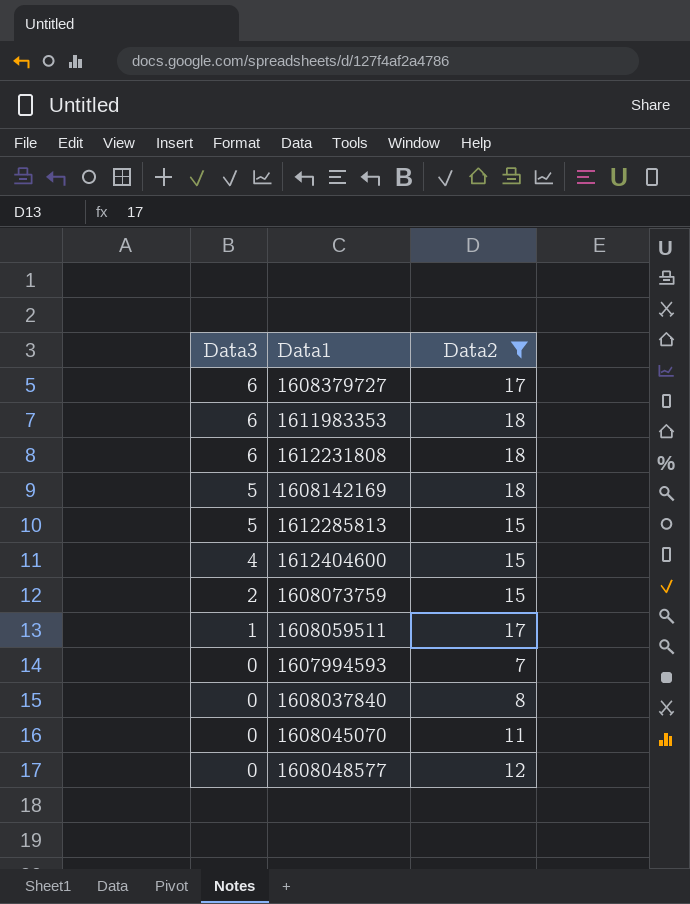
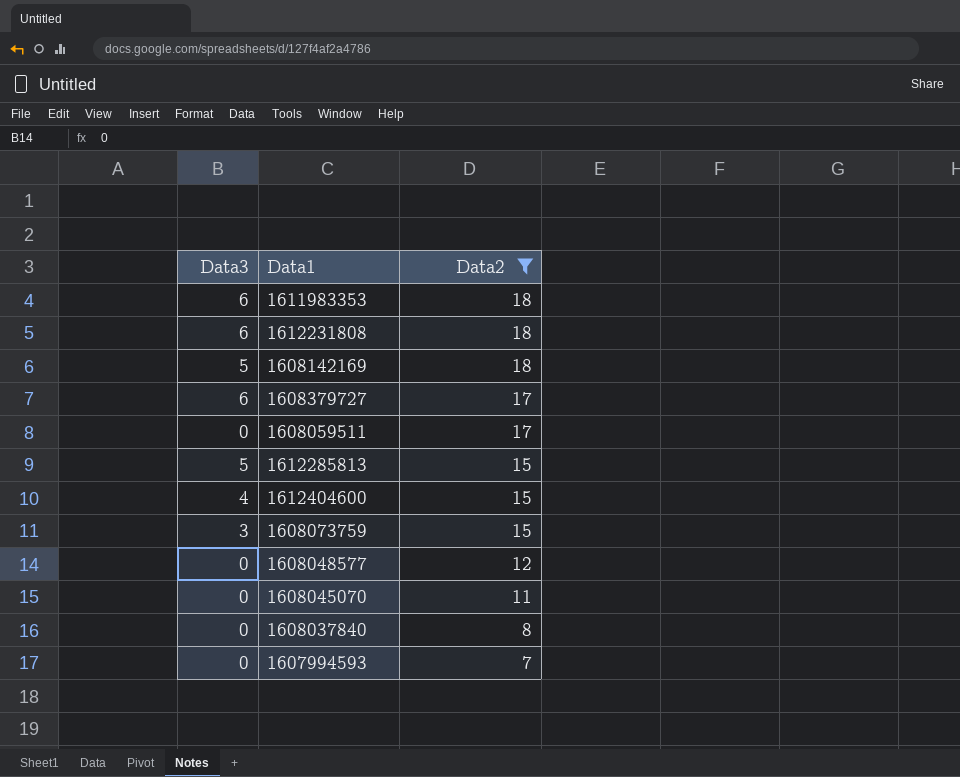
row order: Data3 descending -> Data2 descending
1608059511 | Data3: 1 -> 0
1608073759 | Data3: 2 -> 3

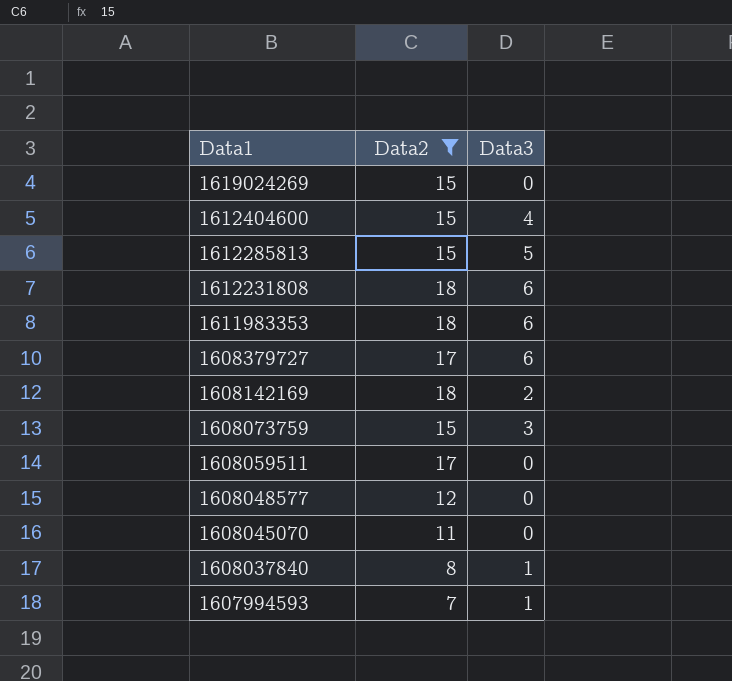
row order: Data2 descending -> Data1 descending
column Data3 | position: 1 -> 3
row 1619024269: none -> 15 | 0
1608142169 | Data3: 5 -> 2
1608037840 | Data3: 0 -> 1
1607994593 | Data3: 0 -> 1

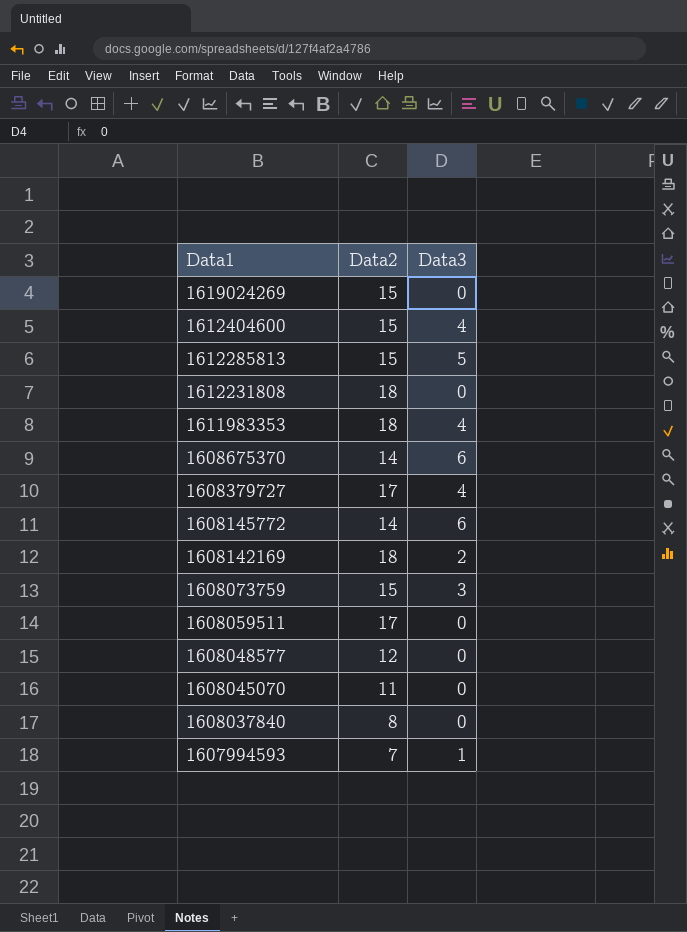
filter: Data2 != 14 -> none
1612231808 | Data3: 6 -> 0
1611983353 | Data3: 6 -> 4
1608379727 | Data3: 6 -> 4
1608037840 | Data3: 1 -> 0

